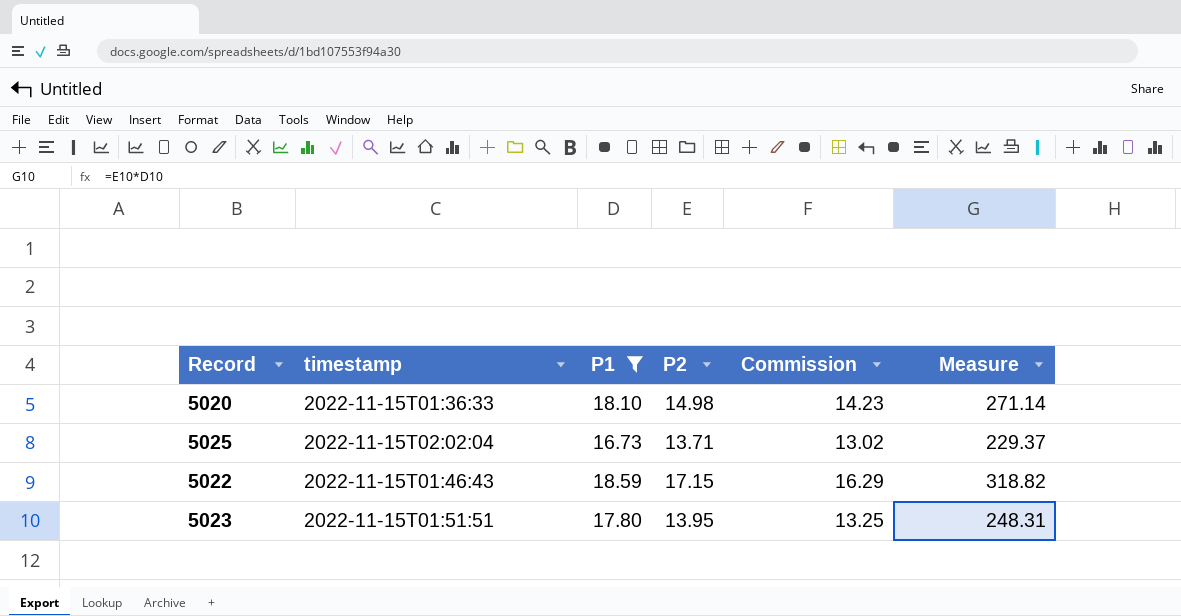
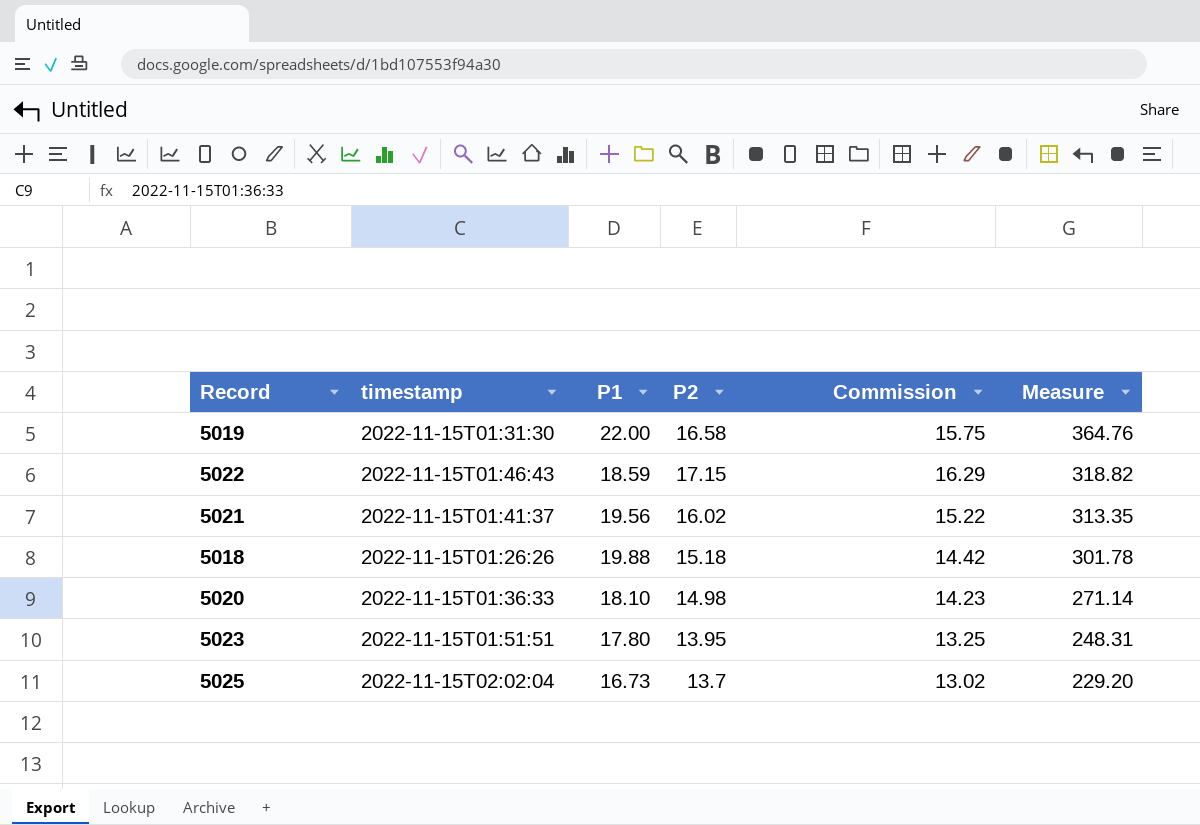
filter: P1 <= 18.59 -> none
row order: none -> Measure descending
5025 | P2: 13.71 -> 13.7
5025 | Measure: 229.37 -> 229.20

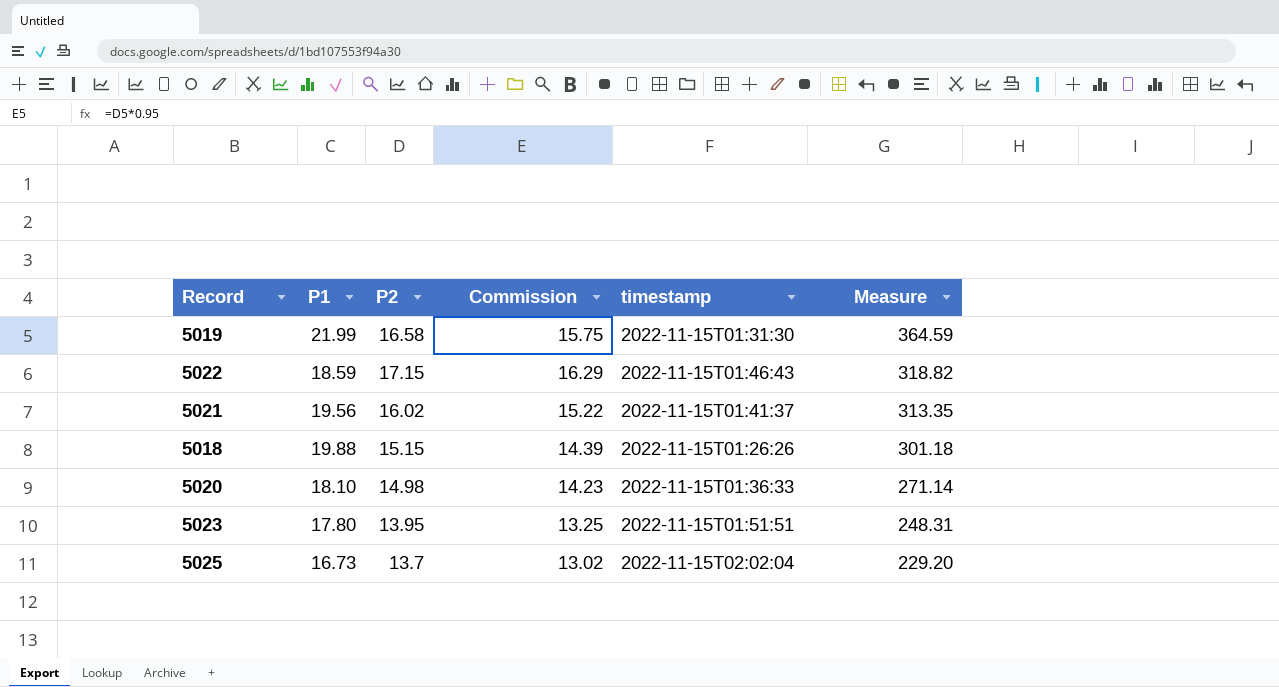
column timestamp | position: 2 -> 5
5019 | P1: 22.00 -> 21.99
5019 | Measure: 364.76 -> 364.59
5018 | P2: 15.18 -> 15.15
5018 | Commission: 14.42 -> 14.39
5018 | Measure: 301.78 -> 301.18

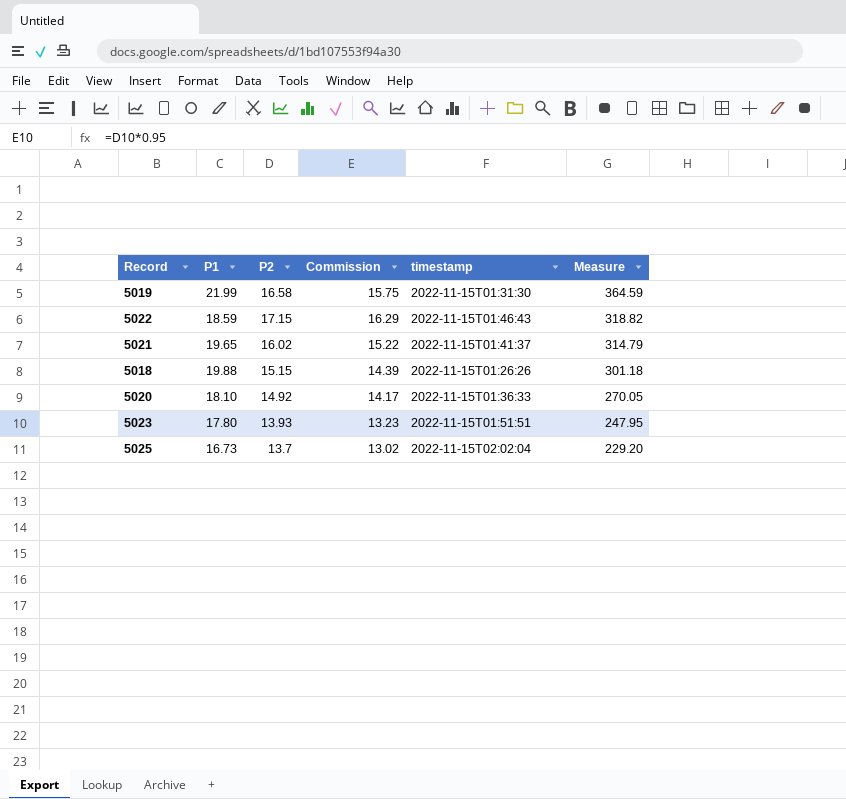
5021 | P1: 19.56 -> 19.65
5021 | Measure: 313.35 -> 314.79
5020 | P2: 14.98 -> 14.92
5020 | Commission: 14.23 -> 14.17
5020 | Measure: 271.14 -> 270.05
5023 | P2: 13.95 -> 13.93
5023 | Commission: 13.25 -> 13.23
5023 | Measure: 248.31 -> 247.95

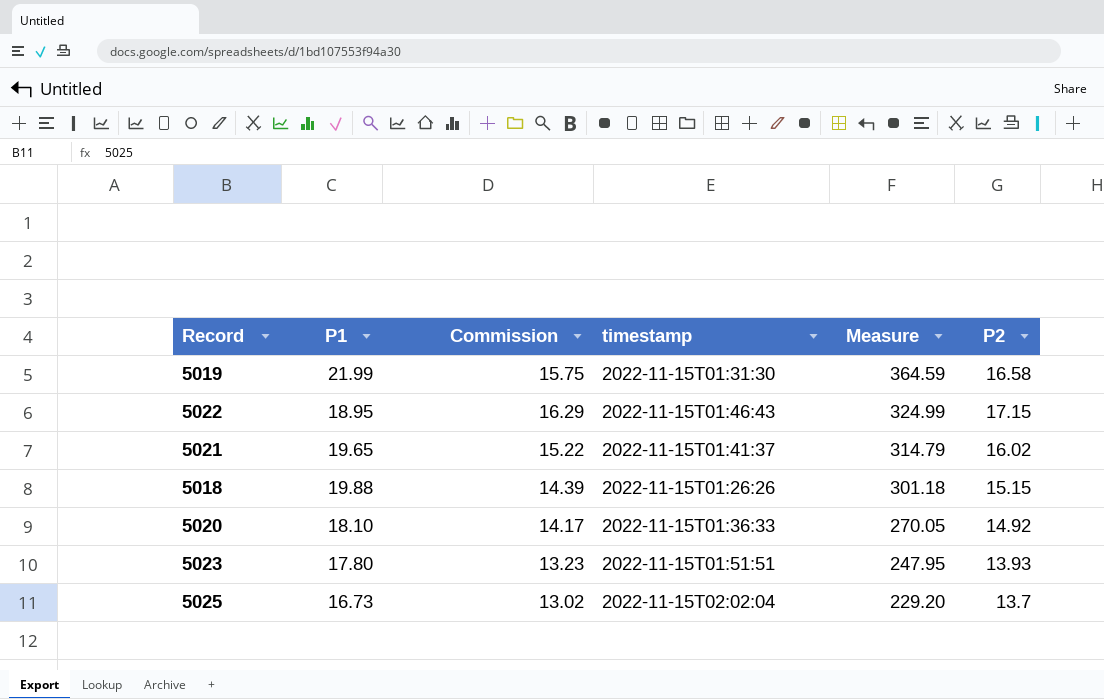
column P2 | position: 3 -> 6
5022 | P1: 18.59 -> 18.95
5022 | Measure: 318.82 -> 324.99

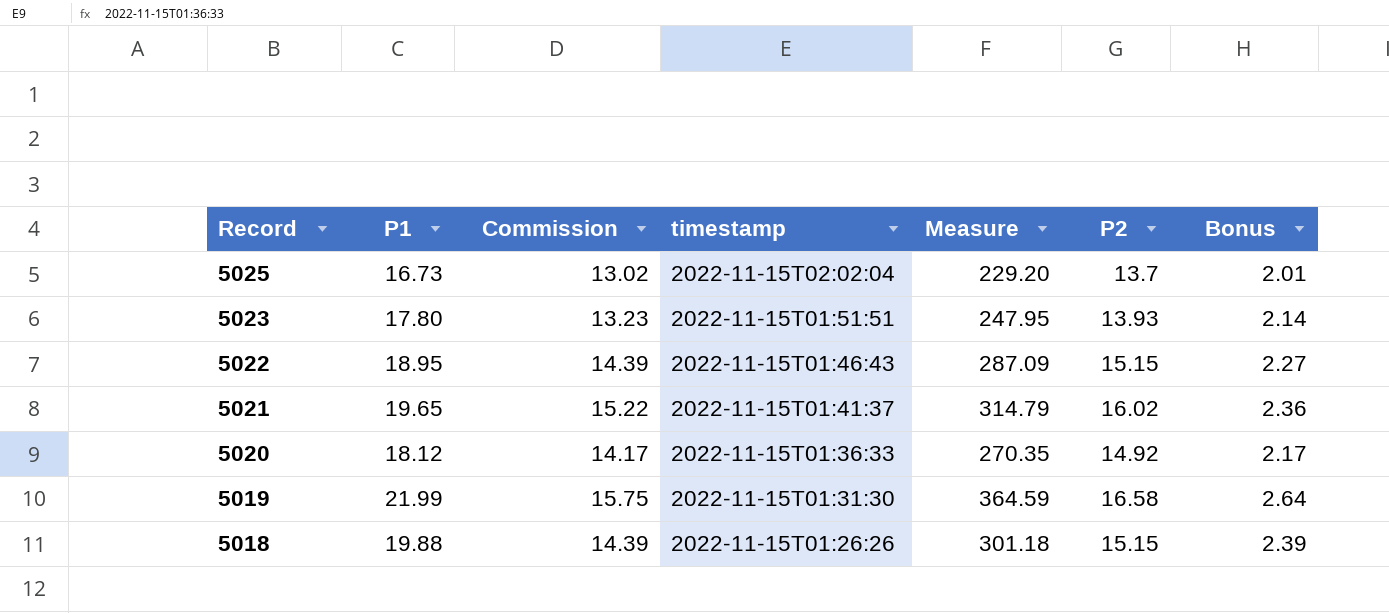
row order: Measure descending -> Record descending
column Bonus | formula: none -> [P1] * 0.12
5022 | Commission: 16.29 -> 14.39
5022 | Measure: 324.99 -> 287.09
5022 | P2: 17.15 -> 15.15
5020 | P1: 18.10 -> 18.12
5020 | Measure: 270.05 -> 270.35

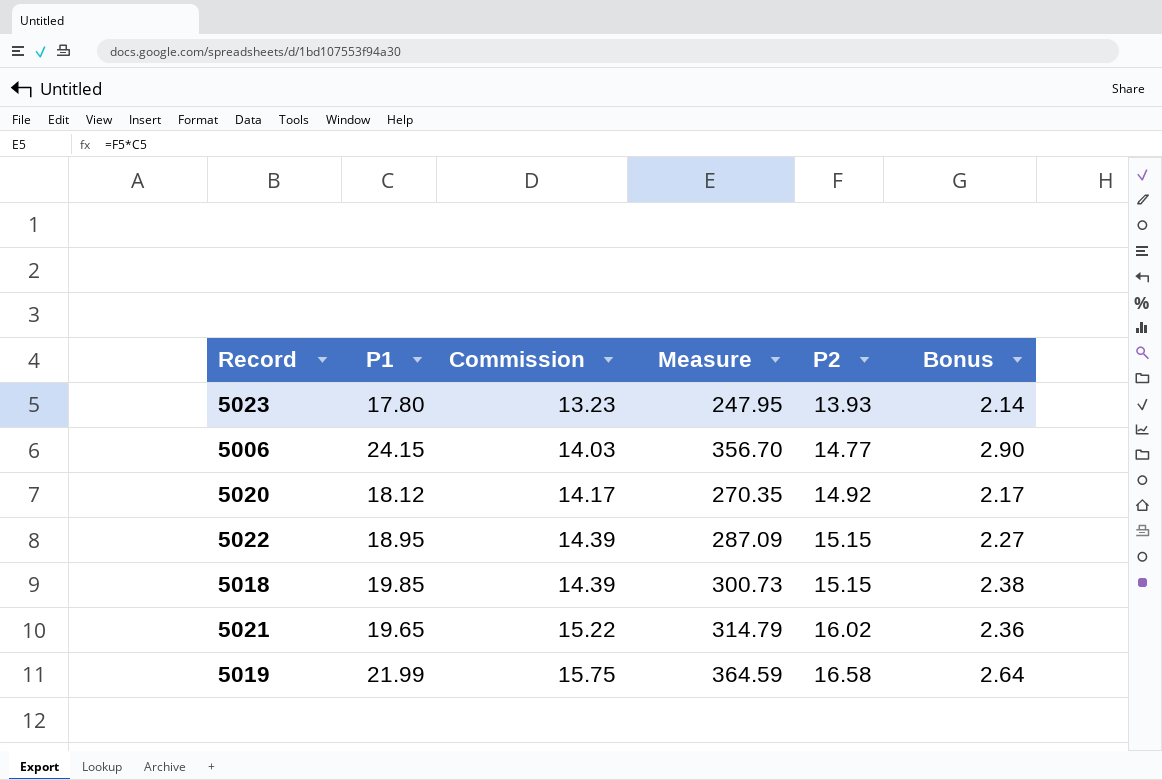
row order: Record descending -> Commission ascending
column timestamp | position: 4 -> none
row 5025: 16.73 | 13.02 | 2022-11-15T02:02:04 | 229.20 | 13.7 | 2.01 -> none
row 5006: none -> 24.15 | 14.03 | 356.70 | 14.77 | 2.90
5018 | P1: 19.88 -> 19.85
5018 | Measure: 301.18 -> 300.73
5018 | Bonus: 2.39 -> 2.38

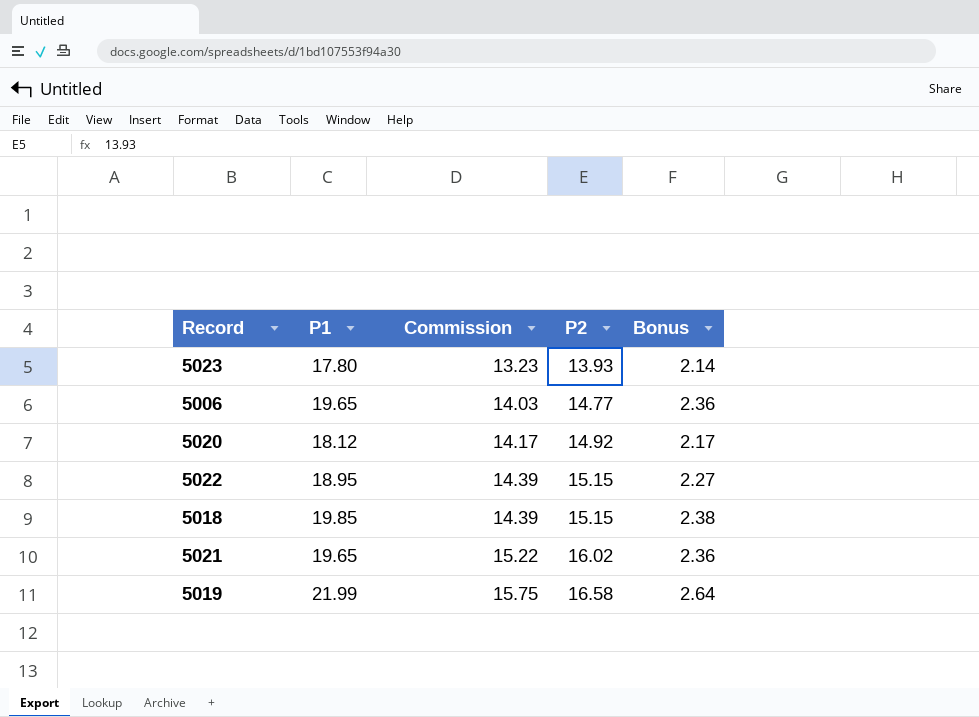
column Measure | formula: [P1] * [P2] -> none
5006 | P1: 24.15 -> 19.65
5006 | Bonus: 2.90 -> 2.36

